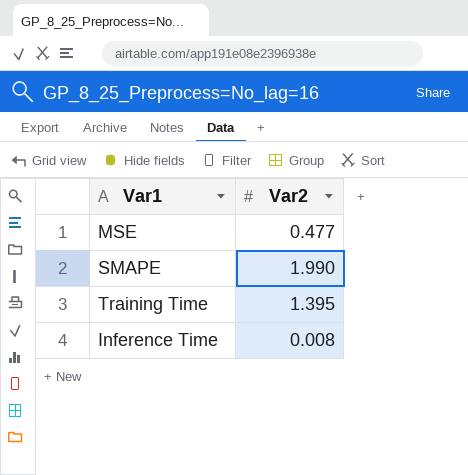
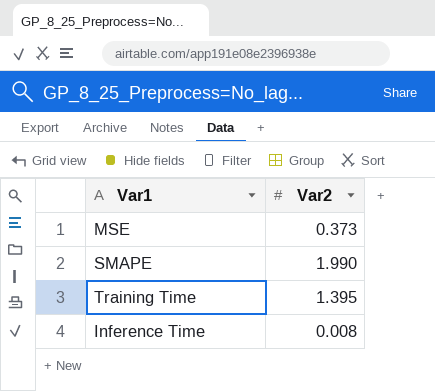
MSE | Var2: 0.477 -> 0.373

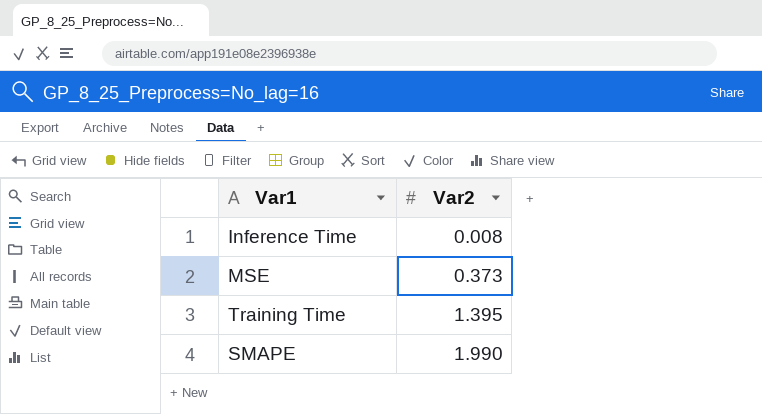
row order: none -> Var2 ascending

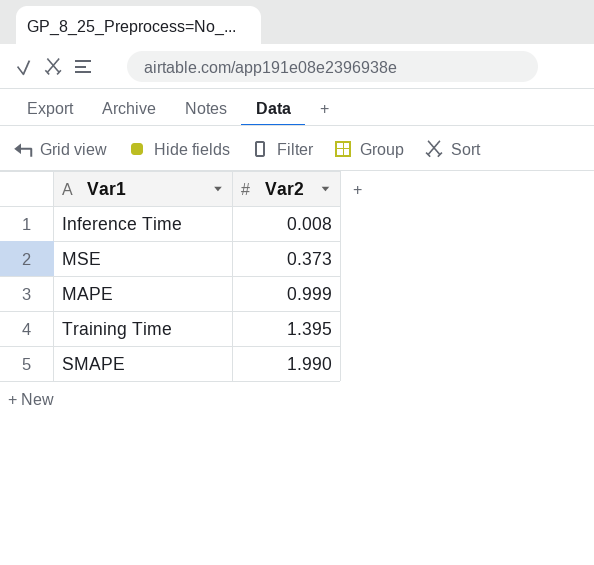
row MAPE: none -> 0.999

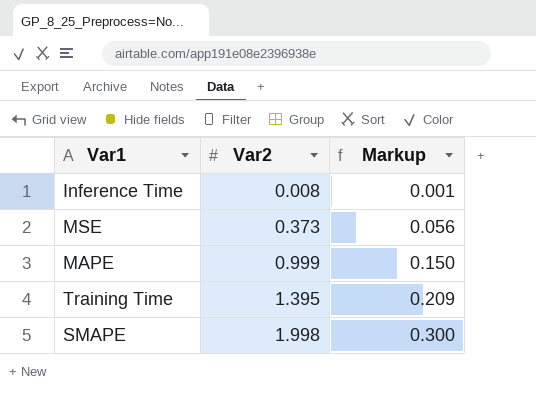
column Markup | formula: none -> [Var2] * 0.15
SMAPE | Var2: 1.990 -> 1.998

